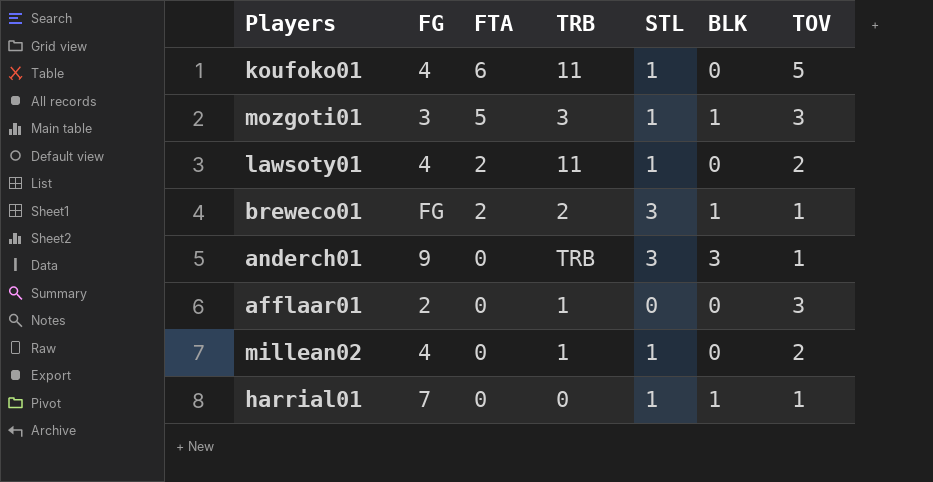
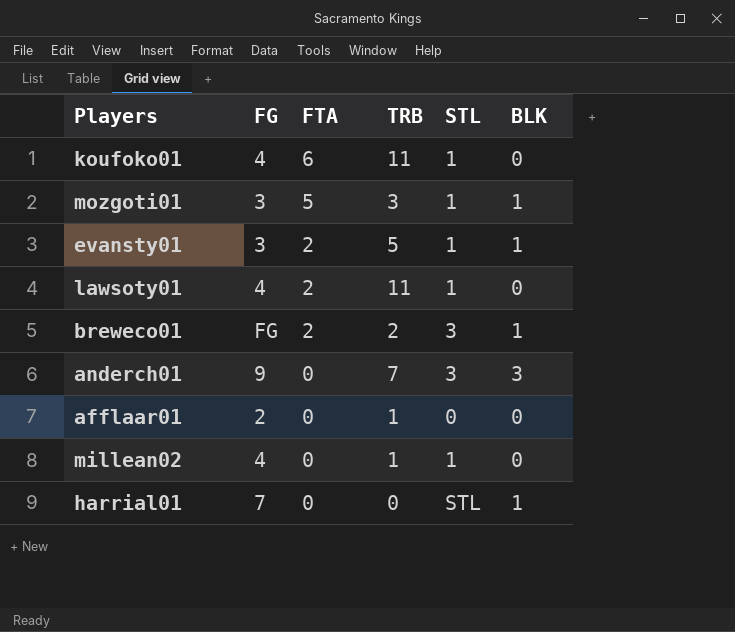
column TOV | position: 7 -> none
row evansty01: none -> 3 | 2 | 5 | 1 | 1
anderch01 | TRB: TRB -> 7
harrial01 | STL: 1 -> STL

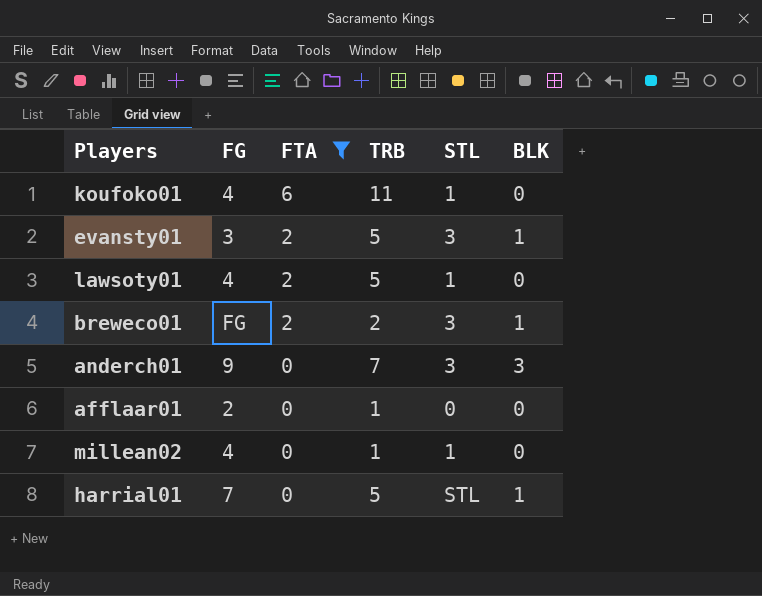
filter: none -> FTA != 5
evansty01 | STL: 1 -> 3
lawsoty01 | TRB: 11 -> 5
harrial01 | TRB: 0 -> 5

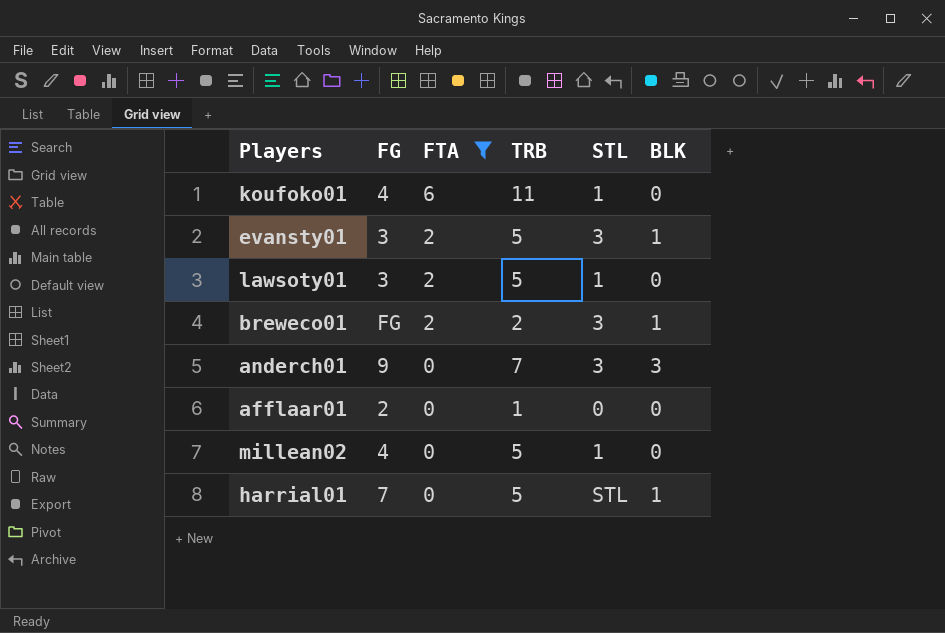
lawsoty01 | FG: 4 -> 3
millean02 | TRB: 1 -> 5

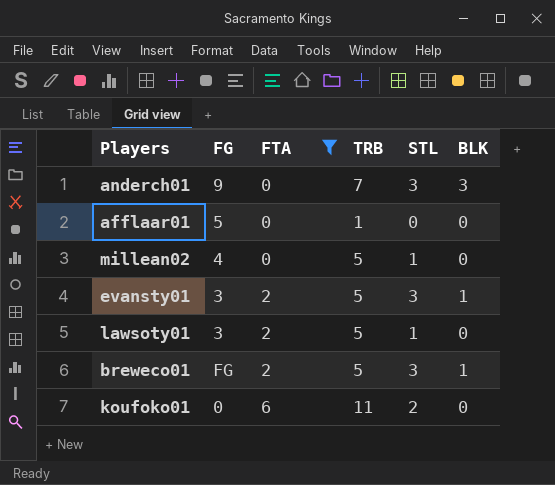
row order: FTA descending -> FTA ascending
row harrial01: 7 | 0 | 5 | STL | 1 -> none
afflaar01 | FG: 2 -> 5
breweco01 | TRB: 2 -> 5
koufoko01 | FG: 4 -> 0
koufoko01 | STL: 1 -> 2

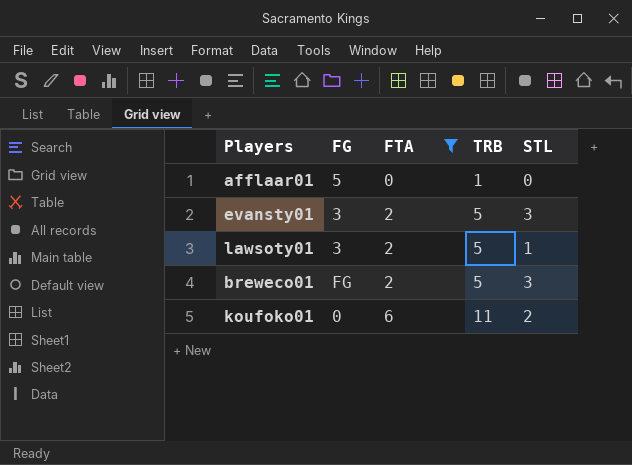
column BLK | position: 6 -> none
row anderch01: 9 | 0 | 7 | 3 | 3 -> none
row millean02: 4 | 0 | 5 | 1 | 0 -> none

